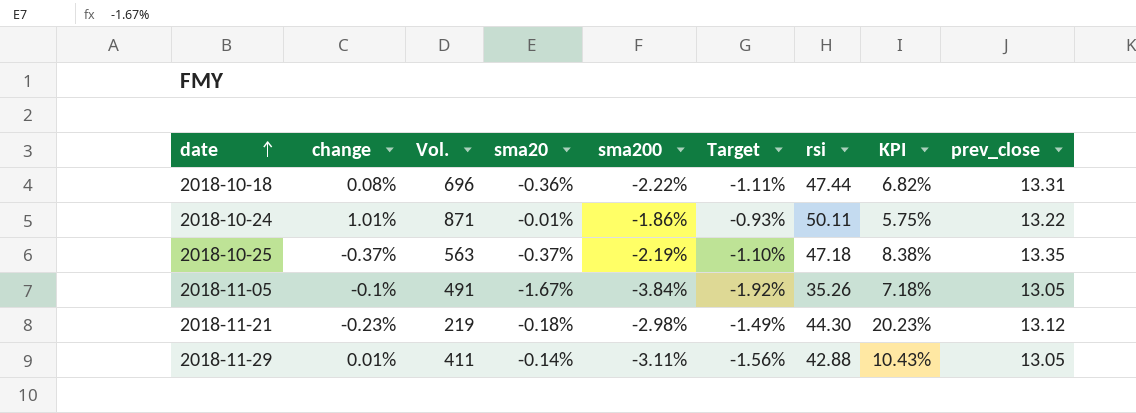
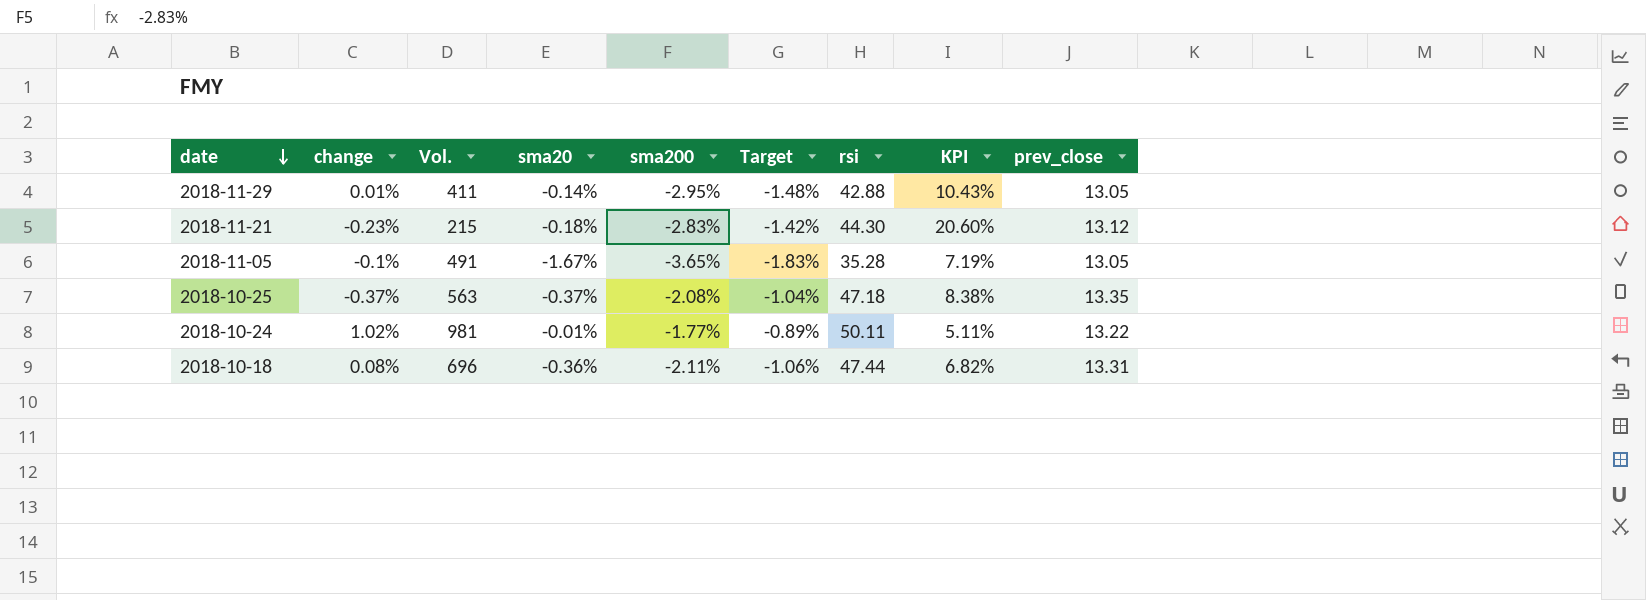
row order: date ascending -> date descending
2018-11-29 | sma200: -3.11% -> -2.95%
2018-11-29 | Target: -1.56% -> -1.48%
2018-11-21 | Vol.: 219 -> 215
2018-11-21 | sma200: -2.98% -> -2.83%
2018-11-21 | Target: -1.49% -> -1.42%
2018-11-21 | KPI: 20.23% -> 20.60%
2018-11-05 | sma200: -3.84% -> -3.65%
2018-11-05 | Target: -1.92% -> -1.83%
2018-11-05 | rsi: 35.26 -> 35.28
2018-11-05 | KPI: 7.18% -> 7.19%
2018-10-25 | sma200: -2.19% -> -2.08%
2018-10-25 | Target: -1.10% -> -1.04%
2018-10-24 | change: 1.01% -> 1.02%
2018-10-24 | Vol.: 871 -> 981
2018-10-24 | sma200: -1.86% -> -1.77%
2018-10-24 | Target: -0.93% -> -0.89%
2018-10-24 | KPI: 5.75% -> 5.11%
2018-10-18 | sma200: -2.22% -> -2.11%
2018-10-18 | Target: -1.11% -> -1.06%

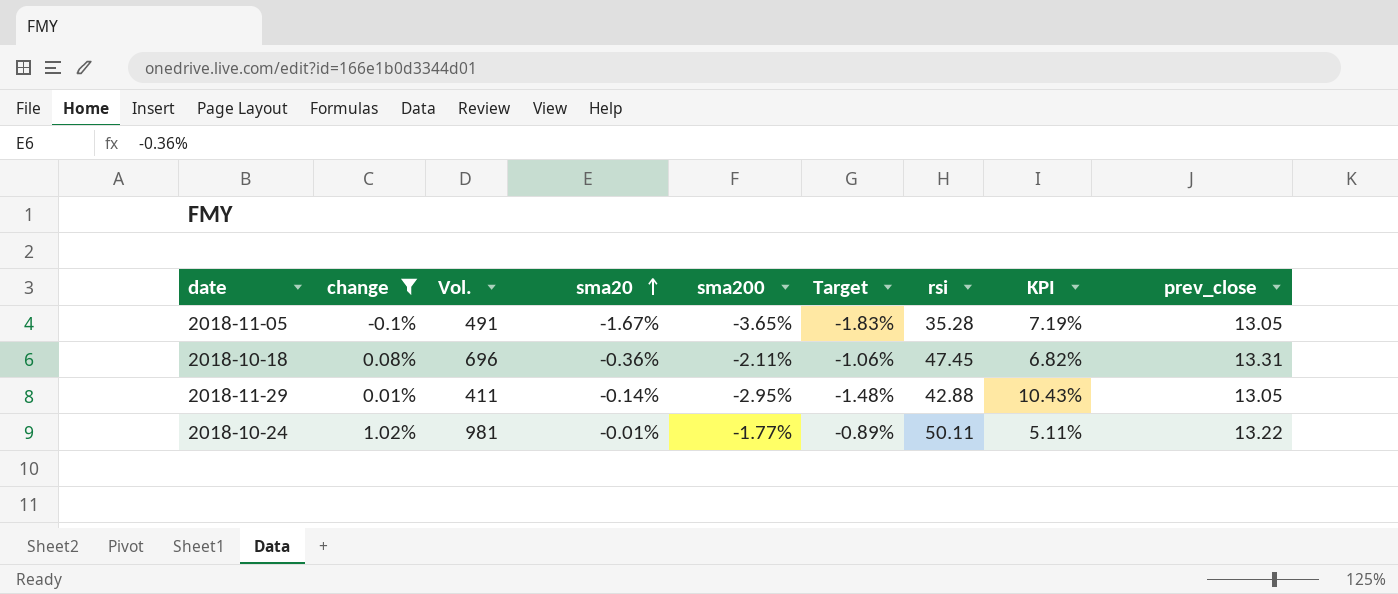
filter: none -> change >= -0.1%
row order: date descending -> sma20 ascending
2018-10-18 | rsi: 47.44 -> 47.45

